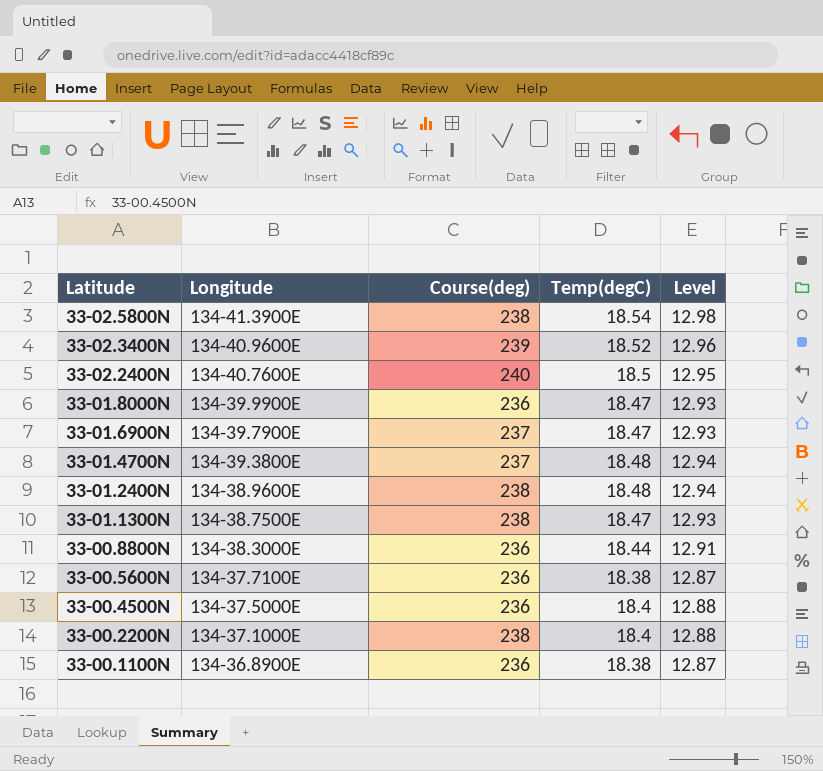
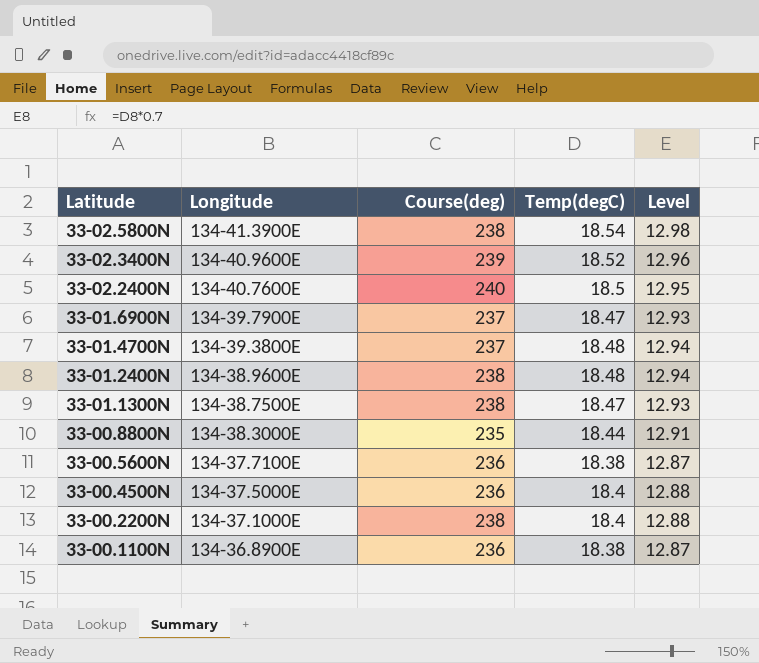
row 33-01.8000N: 134-39.9900E | 236 | 18.47 | 12.93 -> none
33-00.8800N | Course(deg): 236 -> 235

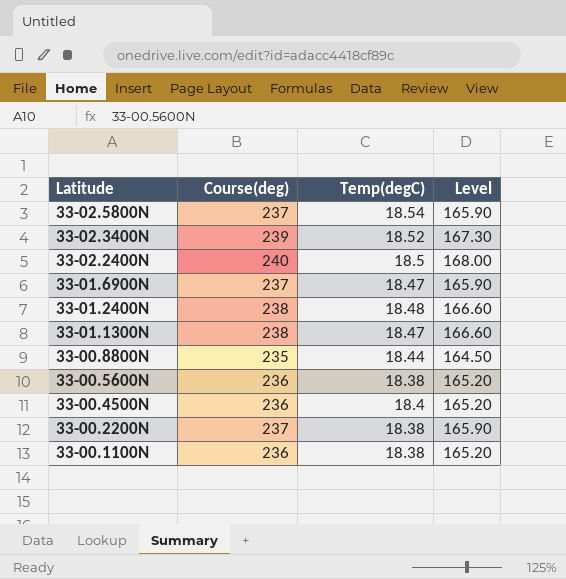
column Longitude | position: 2 -> none
column Level | formula: [Temp(degC)] * 0.7 -> [Course(deg)] * 0.7
row 33-01.4700N: 134-39.3800E | 237 | 18.48 | 12.94 -> none
33-02.5800N | Course(deg): 238 -> 237
33-00.2200N | Course(deg): 238 -> 237
33-00.2200N | Temp(degC): 18.4 -> 18.38

